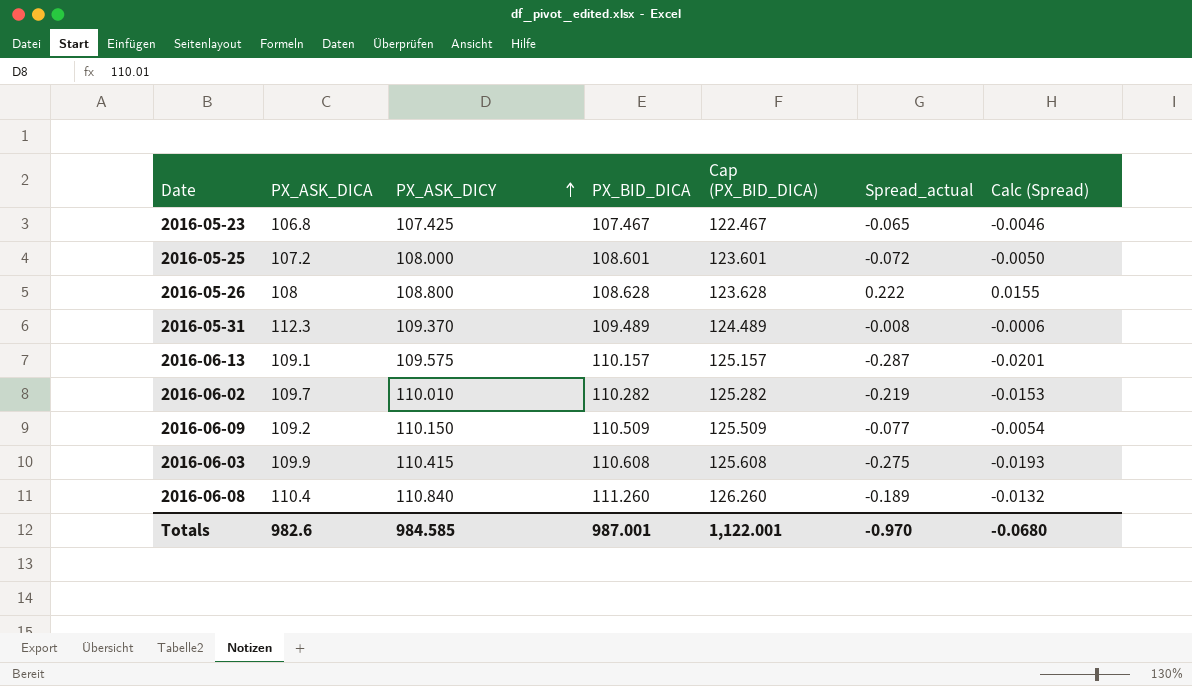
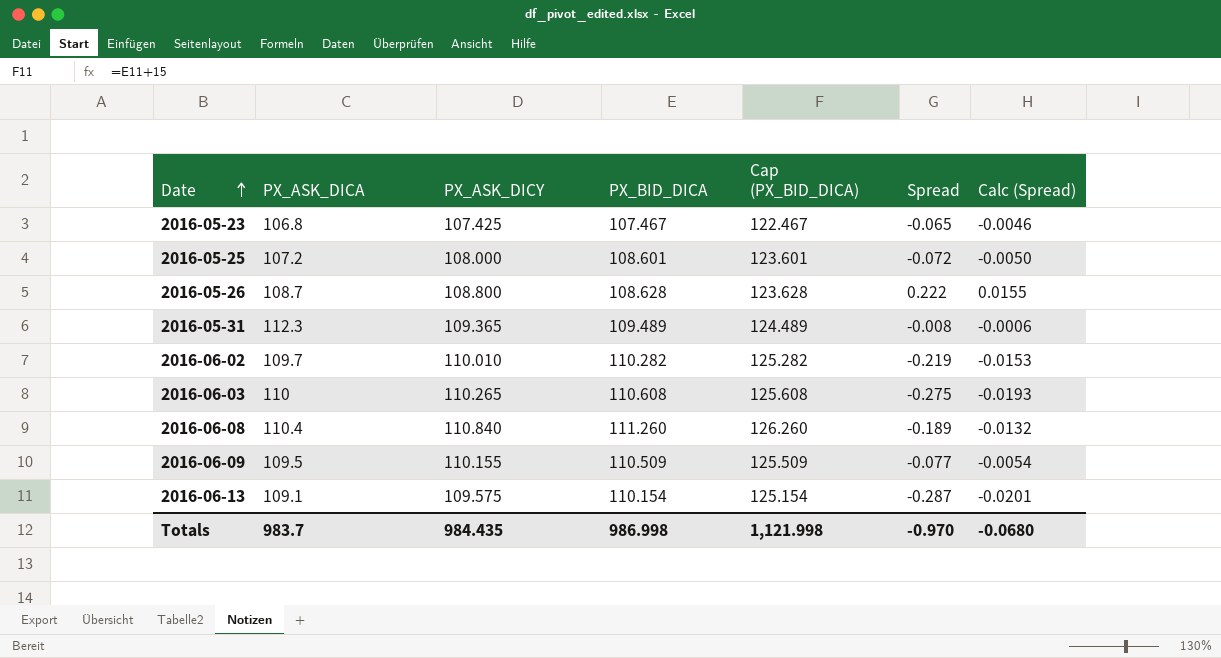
row order: PX_ASK_DICY ascending -> Date ascending
column name: Spread_actual -> Spread
2016-05-26 | PX_ASK_DICA: 108 -> 108.7
2016-05-31 | PX_ASK_DICY: 109.370 -> 109.365
2016-06-03 | PX_ASK_DICA: 109.9 -> 110
2016-06-03 | PX_ASK_DICY: 110.415 -> 110.265
2016-06-09 | PX_ASK_DICA: 109.2 -> 109.5
2016-06-09 | PX_ASK_DICY: 110.150 -> 110.155
2016-06-13 | PX_BID_DICA: 110.157 -> 110.154
2016-06-13 | Cap (PX_BID_DICA): 125.157 -> 125.154
Totals | PX_ASK_DICA: 982.6 -> 983.7
Totals | PX_ASK_DICY: 984.585 -> 984.435
Totals | PX_BID_DICA: 987.001 -> 986.998
Totals | Cap (PX_BID_DICA): 1,122.001 -> 1,121.998

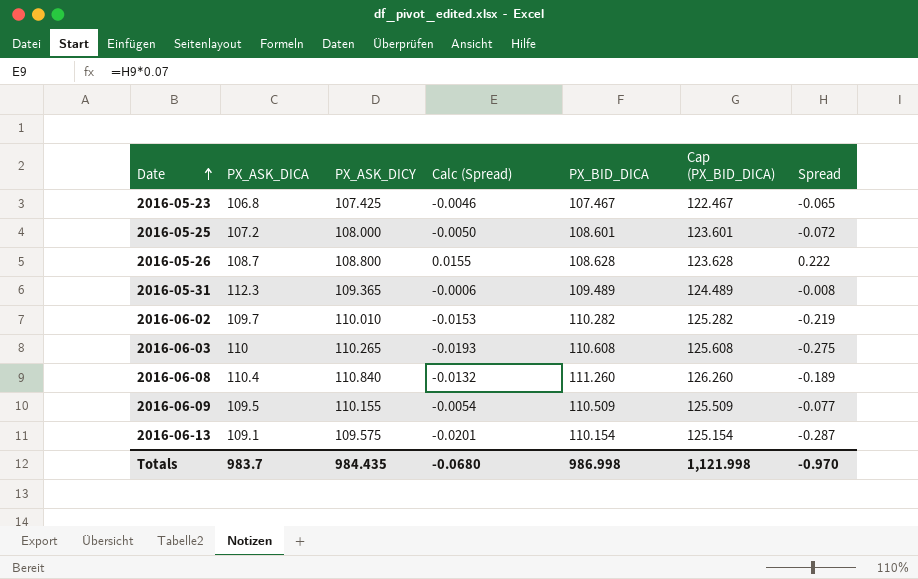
column Calc (Spread) | position: 7 -> 4

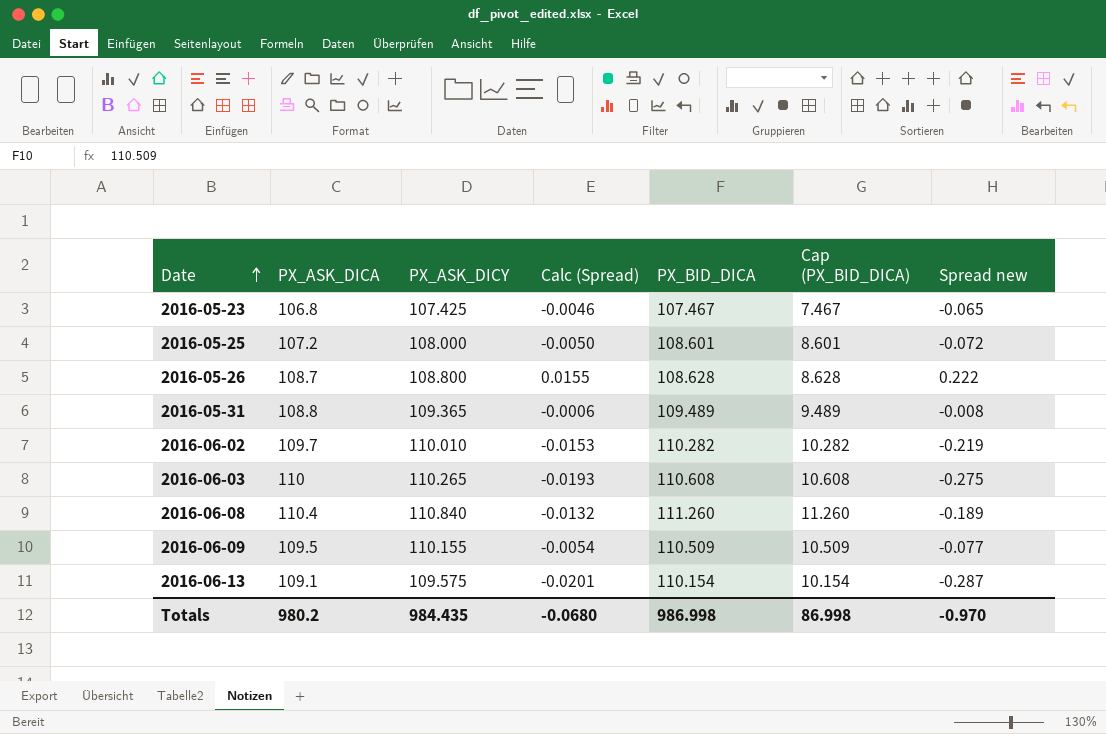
column Cap (PX_BID_DICA) | formula: [PX_BID_DICA] + 15 -> [PX_BID_DICA] - 100
column name: Spread -> Spread new
2016-05-31 | PX_ASK_DICA: 112.3 -> 108.8
Totals | PX_ASK_DICA: 983.7 -> 980.2
Totals | Cap (PX_BID_DICA): 1,121.998 -> 86.998

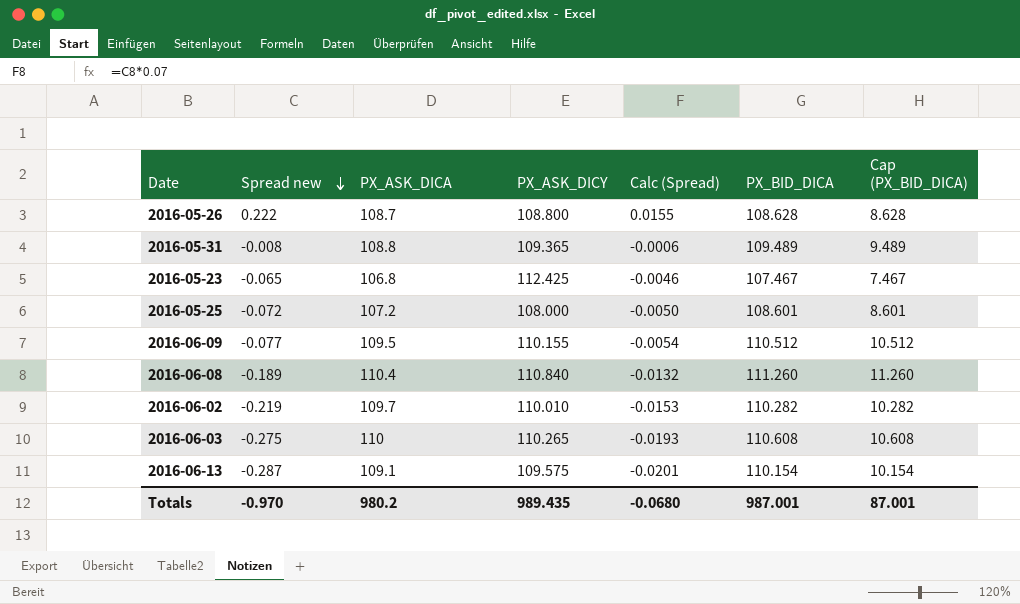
row order: Date ascending -> Spread new descending
column Spread new | position: 7 -> 2
2016-05-23 | PX_ASK_DICY: 107.425 -> 112.425
2016-06-09 | PX_BID_DICA: 110.509 -> 110.512
2016-06-09 | Cap (PX_BID_DICA): 10.509 -> 10.512
Totals | PX_ASK_DICY: 984.435 -> 989.435
Totals | PX_BID_DICA: 986.998 -> 987.001
Totals | Cap (PX_BID_DICA): 86.998 -> 87.001

